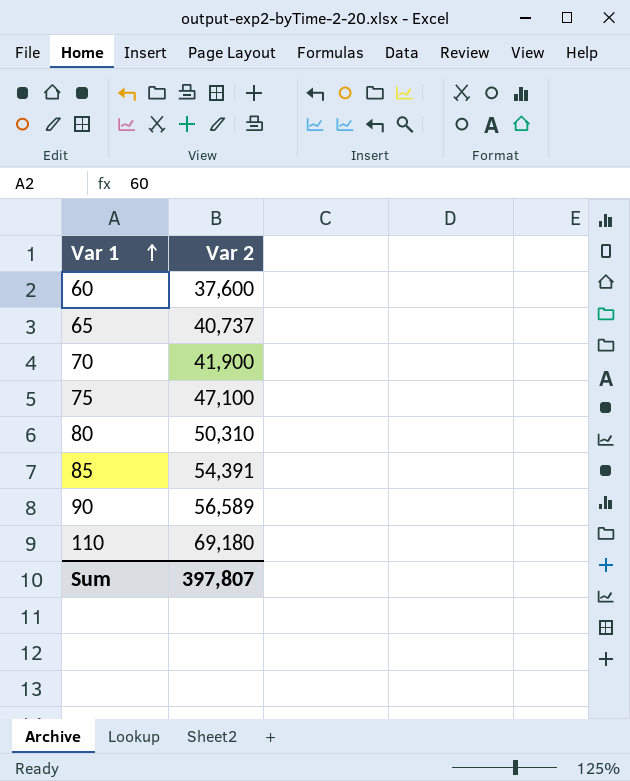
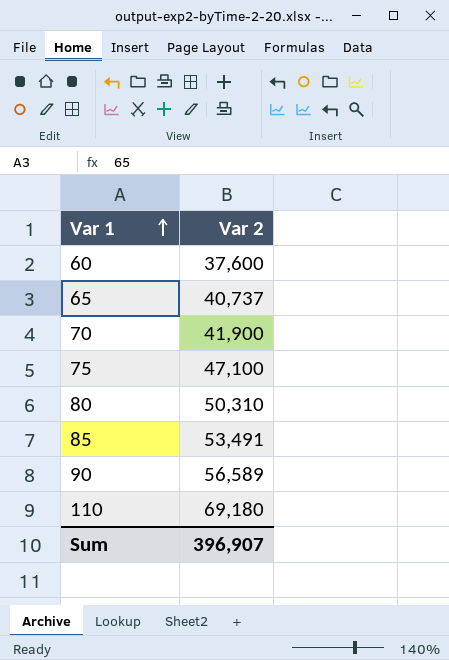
85 | Var 2: 54,391 -> 53,491
Sum | Var 2: 397,807 -> 396,907

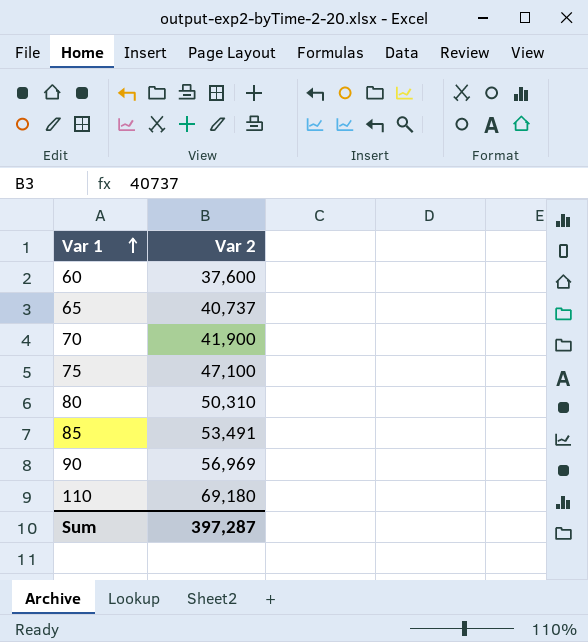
90 | Var 2: 56,589 -> 56,969
Sum | Var 2: 396,907 -> 397,287

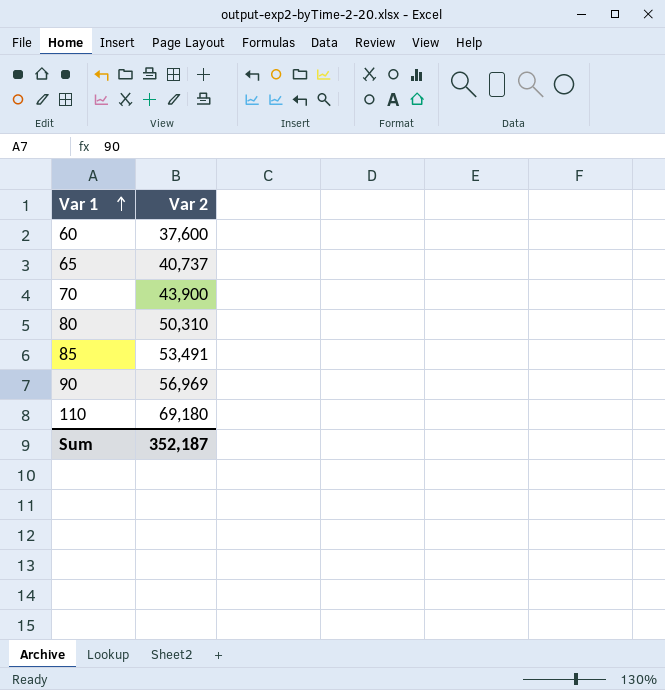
row 75: 47,100 -> none
70 | Var 2: 41,900 -> 43,900
Sum | Var 2: 397,287 -> 352,187

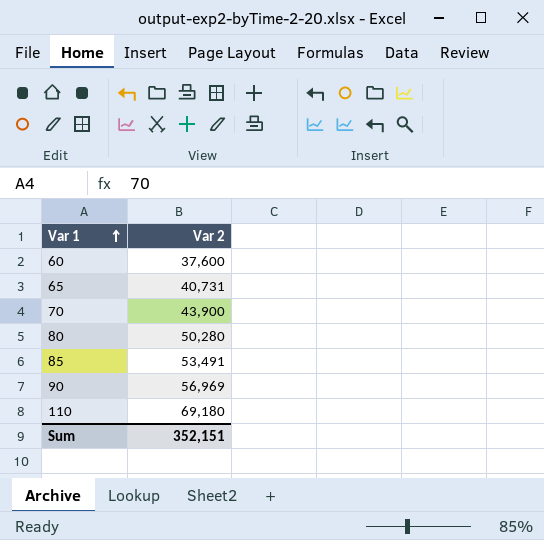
65 | Var 2: 40,737 -> 40,731
80 | Var 2: 50,310 -> 50,280
Sum | Var 2: 352,187 -> 352,151

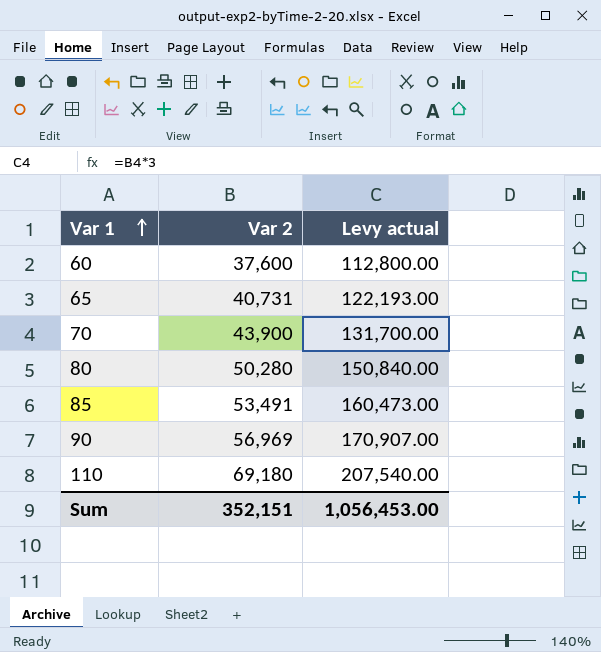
column Levy actual | formula: none -> [Var 2] * 3

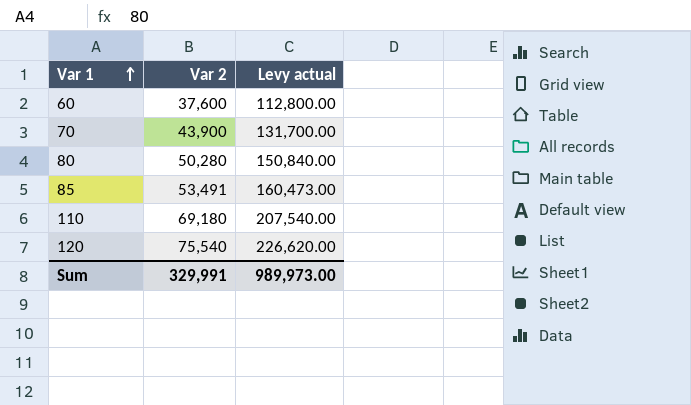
row 65: 40,731 | 122,193.00 -> none
row 90: 56,969 | 170,907.00 -> none
row 120: none -> 75,540 | 226,620.00
Sum | Var 2: 352,151 -> 329,991
Sum | Levy actual: 1,056,453.00 -> 989,973.00

